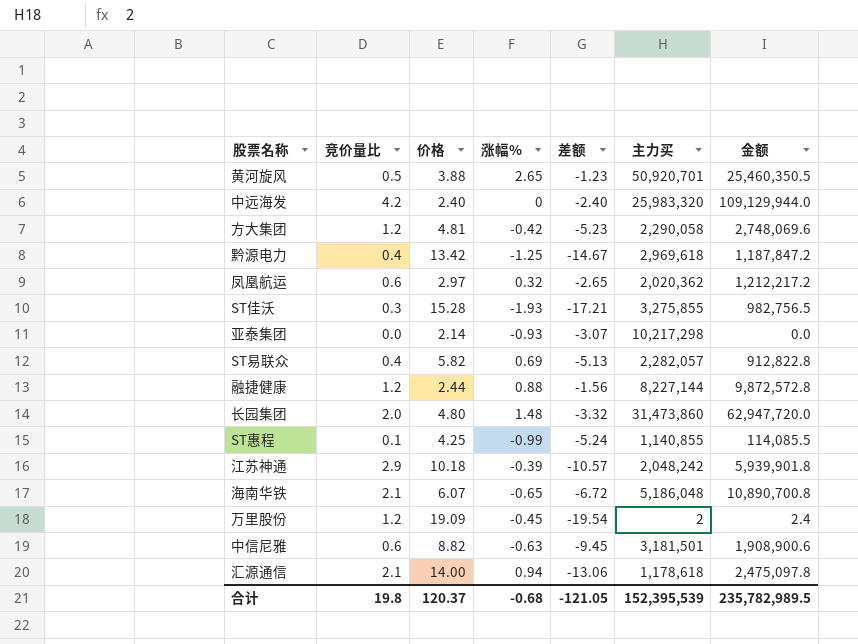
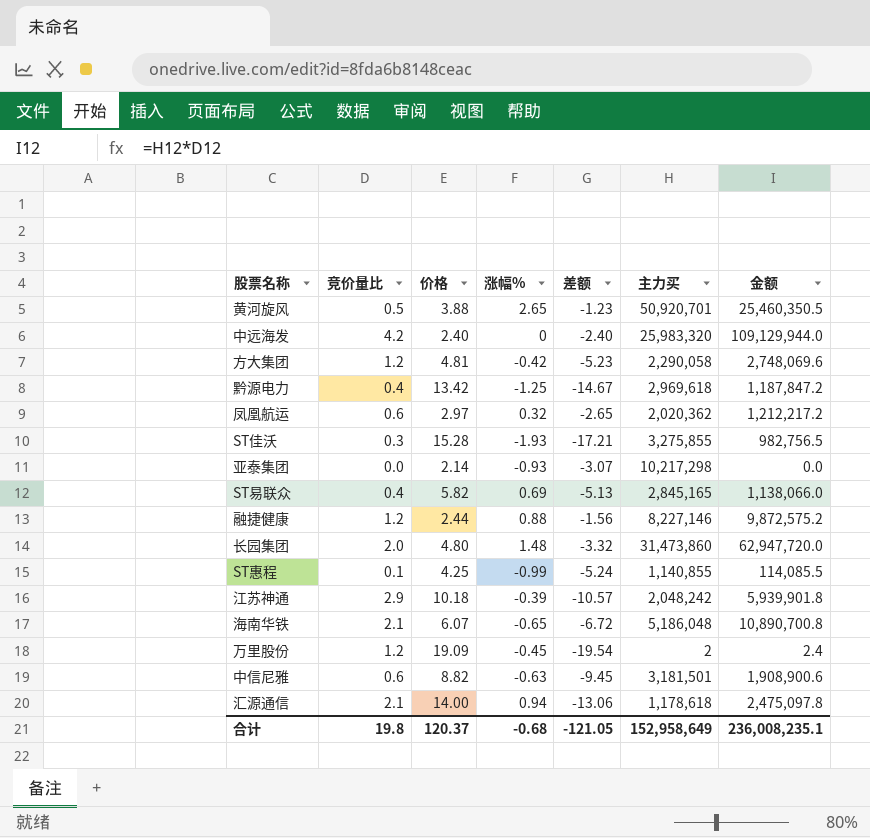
ST易联众 | 主力买: 2,282,057 -> 2,845,165
ST易联众 | 金额: 912,822.8 -> 1,138,066.0
融捷健康 | 主力买: 8,227,144 -> 8,227,146
融捷健康 | 金额: 9,872,572.8 -> 9,872,575.2
合计 | 主力买: 152,395,539 -> 152,958,649
合计 | 金额: 235,782,989.5 -> 236,008,235.1

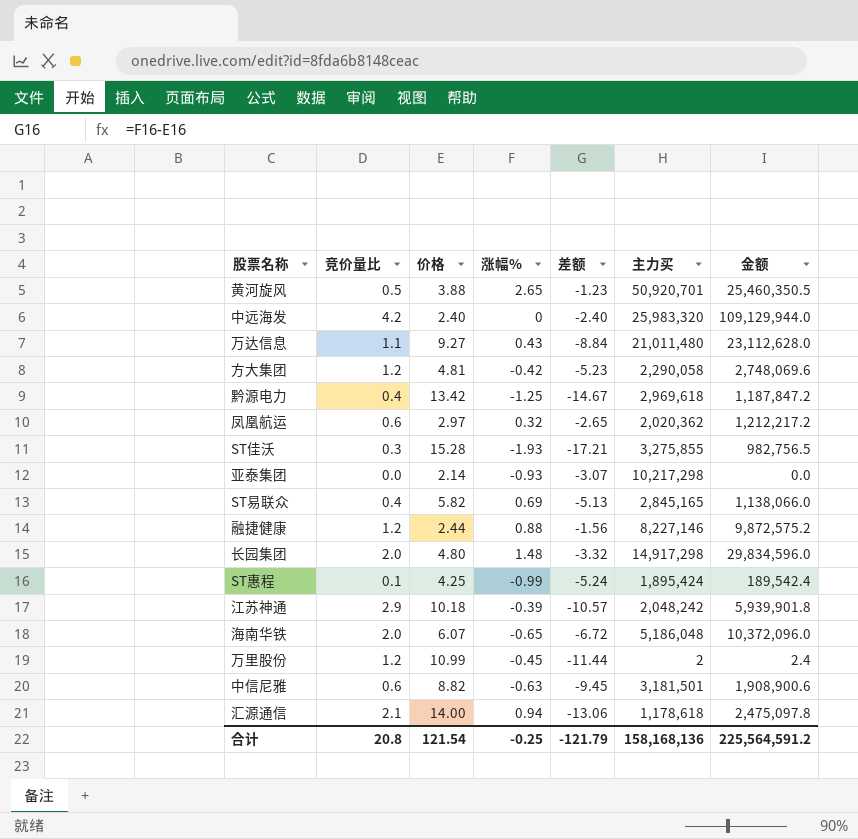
row 万达信息: none -> 1.1 | 9.27 | 0.43 | -8.84 | 21,011,480 | 23,112,628.0
长园集团 | 主力买: 31,473,860 -> 14,917,298
长园集团 | 金额: 62,947,720.0 -> 29,834,596.0
ST惠程 | 主力买: 1,140,855 -> 1,895,424
ST惠程 | 金额: 114,085.5 -> 189,542.4
海南华铁 | 竞价量比: 2.1 -> 2.0
海南华铁 | 金额: 10,890,700.8 -> 10,372,096.0
万里股份 | 价格: 19.09 -> 10.99
万里股份 | 差额: -19.54 -> -11.44
合计 | 竞价量比: 19.8 -> 20.8
合计 | 价格: 120.37 -> 121.54
合计 | 涨幅%: -0.68 -> -0.25
合计 | 差额: -121.05 -> -121.79
合计 | 主力买: 152,958,649 -> 158,168,136
合计 | 金额: 236,008,235.1 -> 225,564,591.2

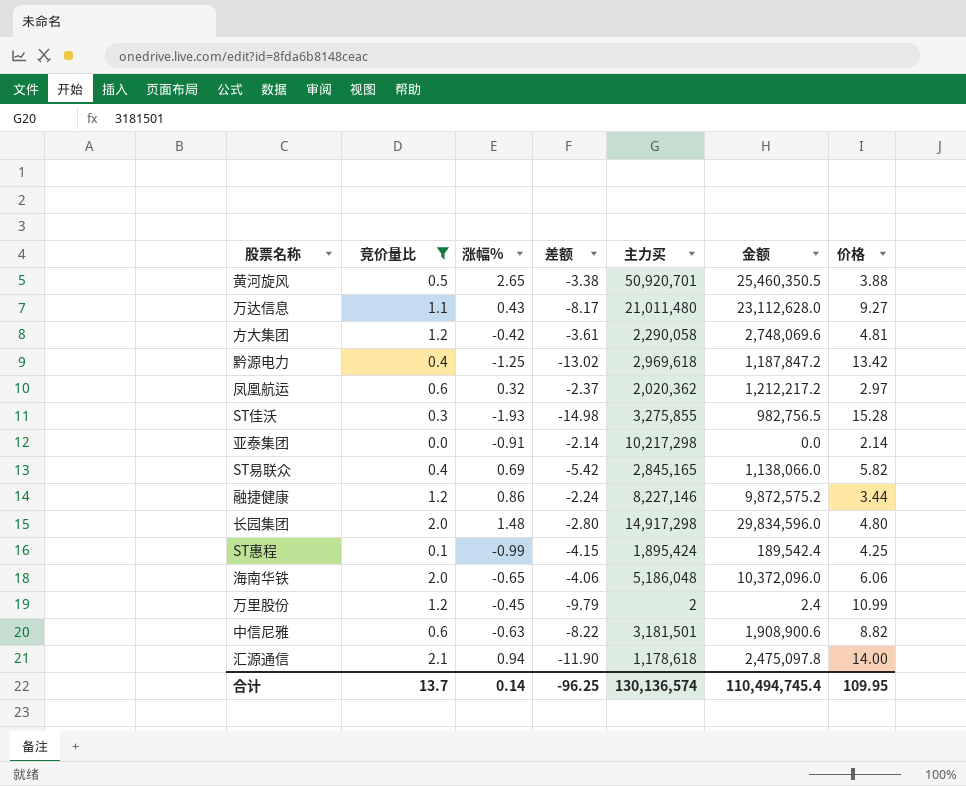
filter: none -> 竞价量比 <= 2.1
column 差额 | formula: [涨幅%] - [价格] -> [竞价量比] - [价格]
column 价格 | position: 3 -> 7
亚泰集团 | 涨幅%: -0.93 -> -0.91
融捷健康 | 涨幅%: 0.88 -> 0.86
融捷健康 | 价格: 2.44 -> 3.44
海南华铁 | 价格: 6.07 -> 6.06
合计 | 竞价量比: 20.8 -> 13.7
合计 | 涨幅%: -0.25 -> 0.14
合计 | 差额: -121.79 -> -96.25
合计 | 主力买: 158,168,136 -> 130,136,574
合计 | 金额: 225,564,591.2 -> 110,494,745.4
合计 | 价格: 121.54 -> 109.95

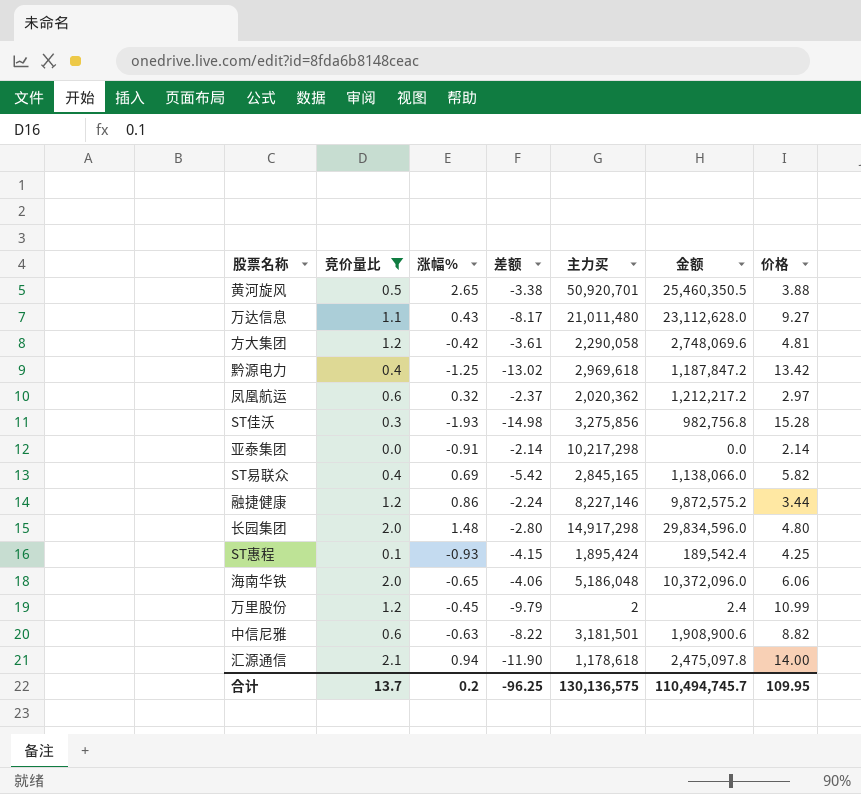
ST佳沃 | 主力买: 3,275,855 -> 3,275,856
ST佳沃 | 金额: 982,756.5 -> 982,756.8
ST惠程 | 涨幅%: -0.99 -> -0.93
合计 | 涨幅%: 0.14 -> 0.2
合计 | 主力买: 130,136,574 -> 130,136,575
合计 | 金额: 110,494,745.4 -> 110,494,745.7

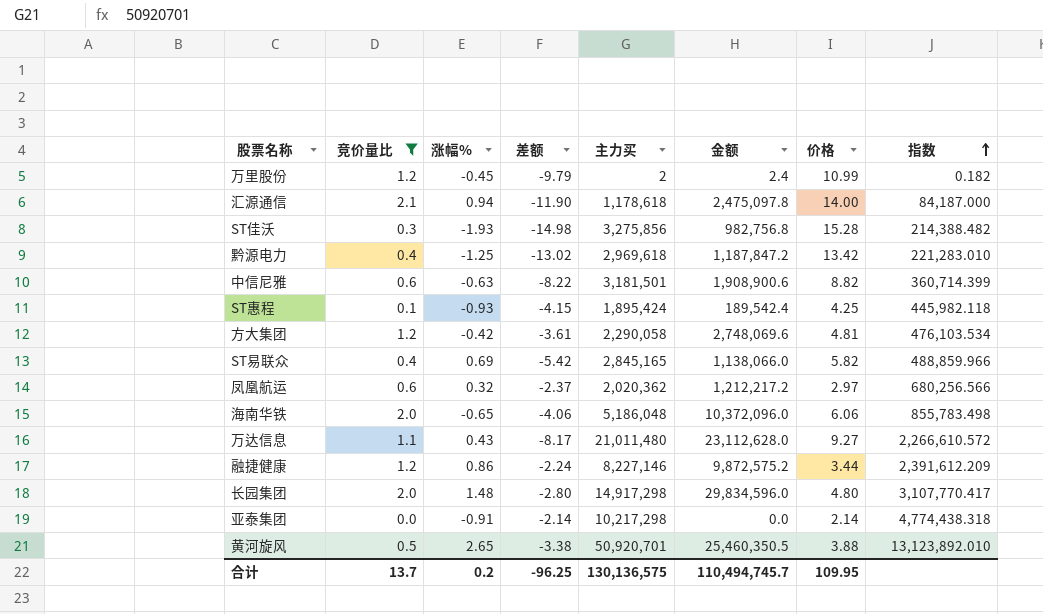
row order: none -> 指数 ascending
column 指数 | formula: none -> [主力买] / [价格]

